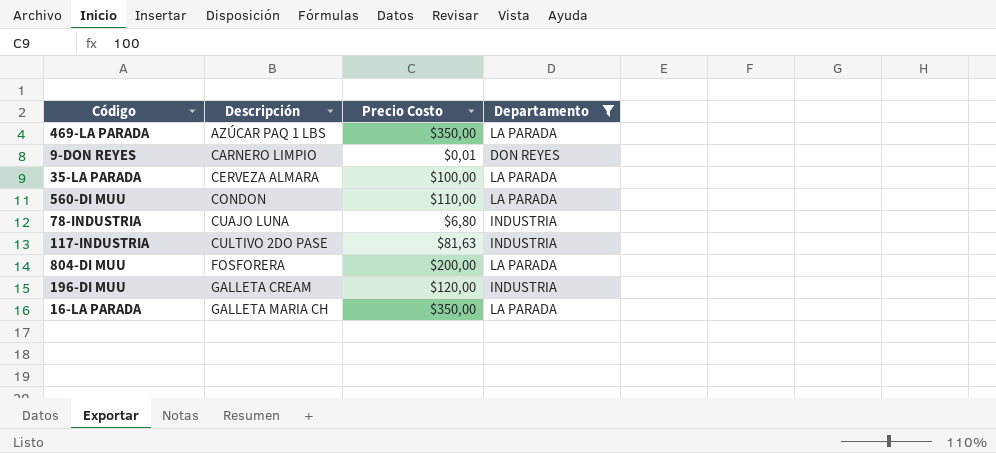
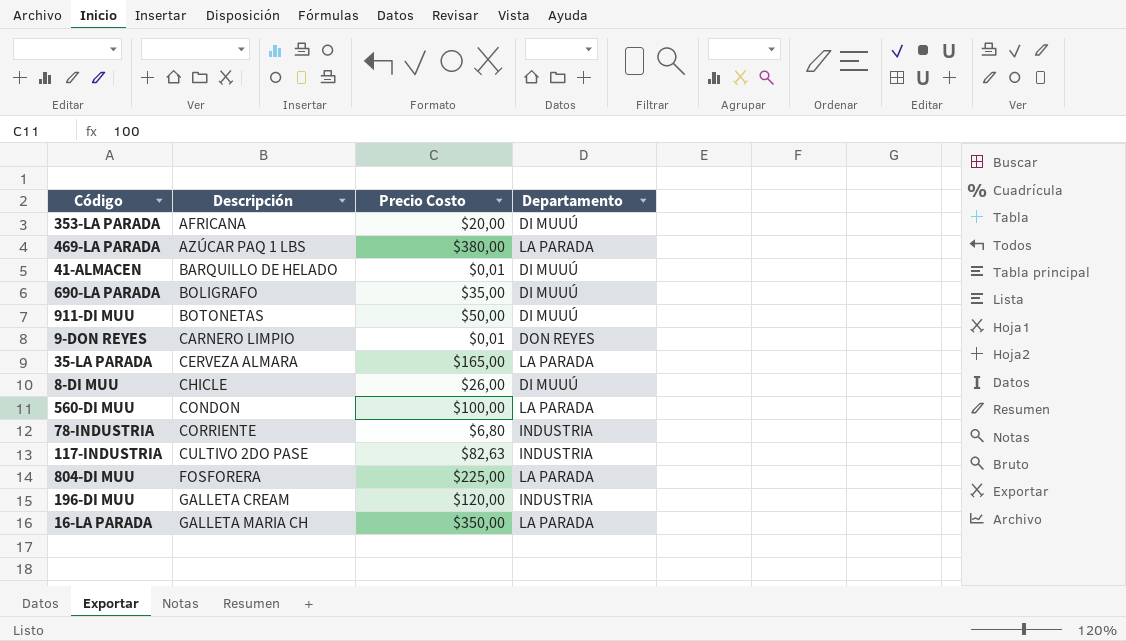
filter: Departamento != DI MUUÚ -> none
469-LA PARADA | Precio Costo: $350,00 -> $380,00
35-LA PARADA | Precio Costo: $100,00 -> $165,00
560-DI MUU | Precio Costo: $110,00 -> $100,00
78-INDUSTRIA | Descripción: CUAJO LUNA -> CORRIENTE
117-INDUSTRIA | Precio Costo: $81,63 -> $82,63
804-DI MUU | Precio Costo: $200,00 -> $225,00

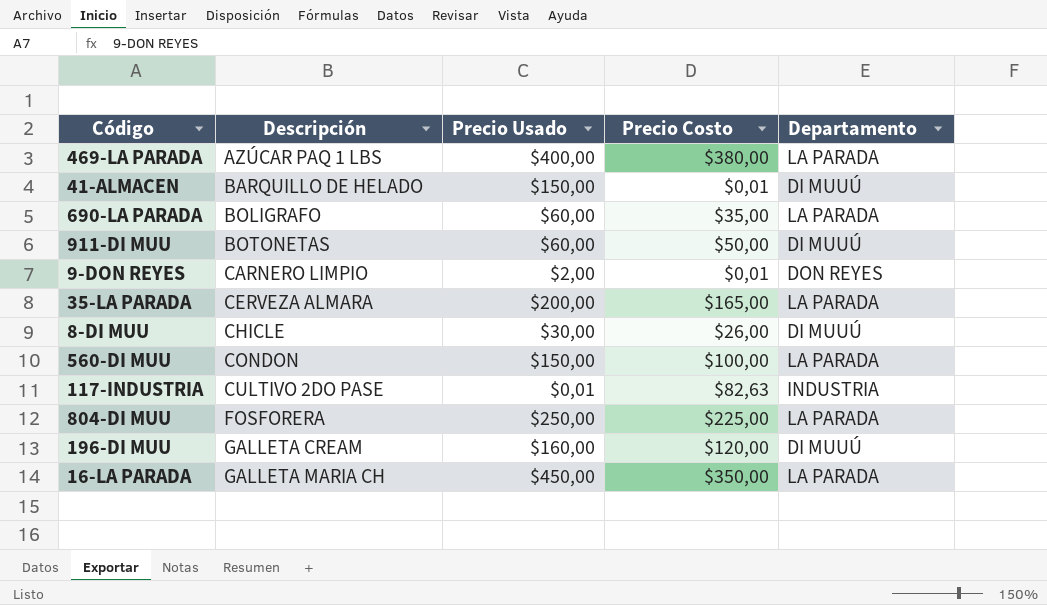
column Precio Usado | position: none -> 3
row 353-LA PARADA: AFRICANA | $20,00 | DI MUUÚ -> none
row 78-INDUSTRIA: CORRIENTE | $6,80 | INDUSTRIA -> none
690-LA PARADA | Departamento: DI MUUÚ -> LA PARADA
196-DI MUU | Departamento: INDUSTRIA -> DI MUUÚ

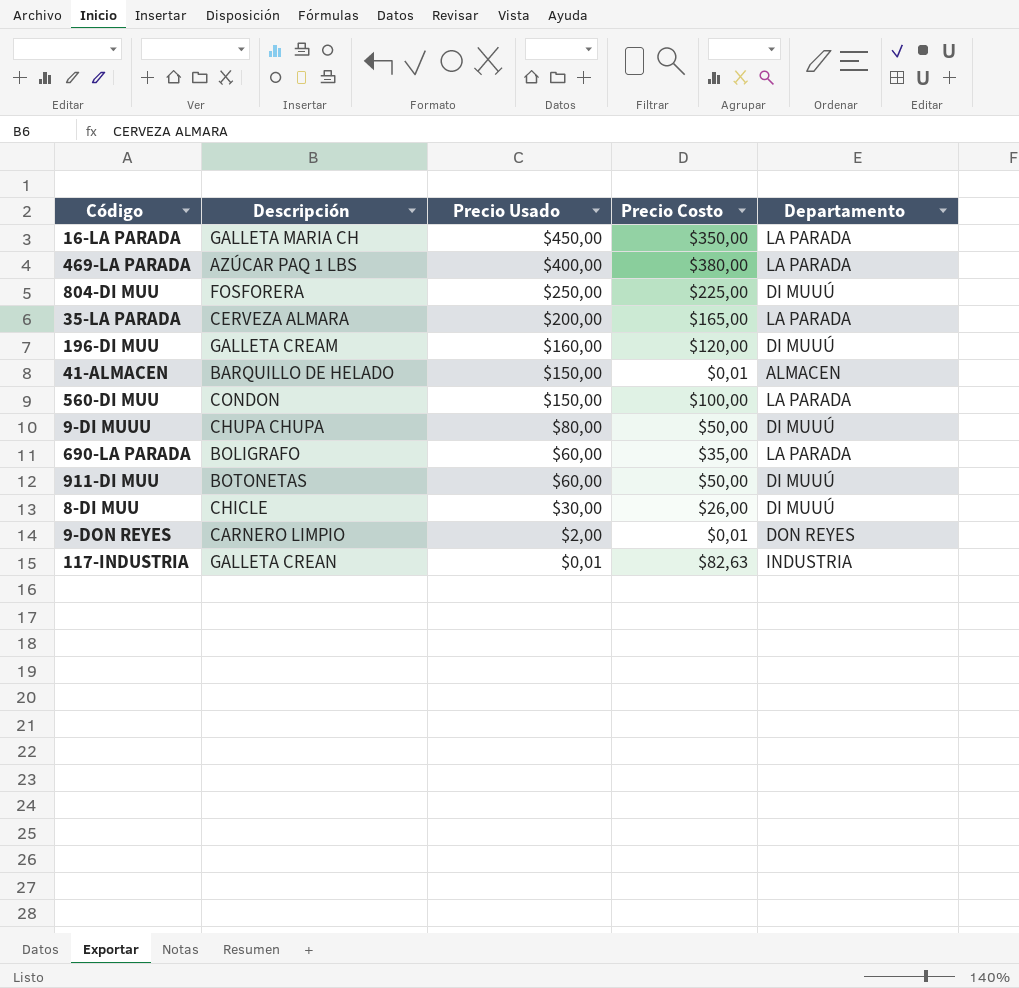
row order: Descripción ascending -> Precio Usado descending
804-DI MUU | Departamento: LA PARADA -> DI MUUÚ
41-ALMACEN | Departamento: DI MUUÚ -> ALMACEN
row 9-DI MUUU: none -> CHUPA CHUPA | $80,00 | $50,00 | DI MUUÚ
117-INDUSTRIA | Descripción: CULTIVO 2DO PASE -> GALLETA CREAN

